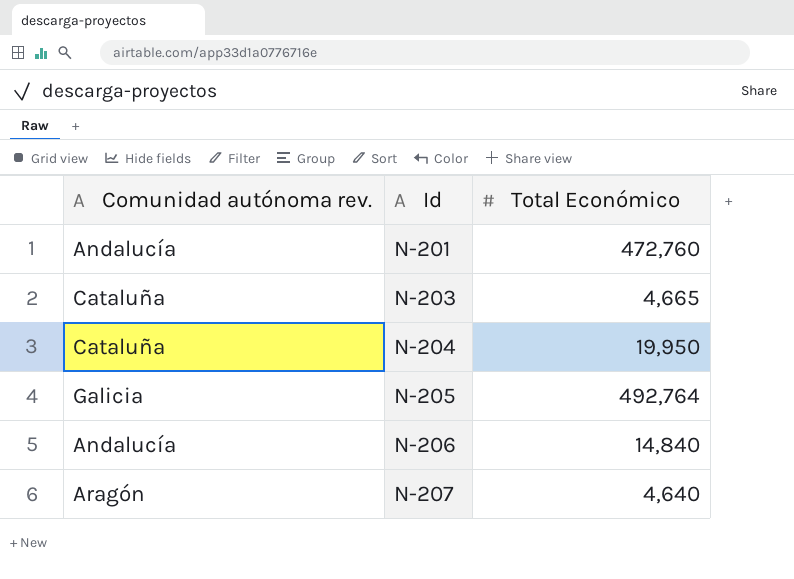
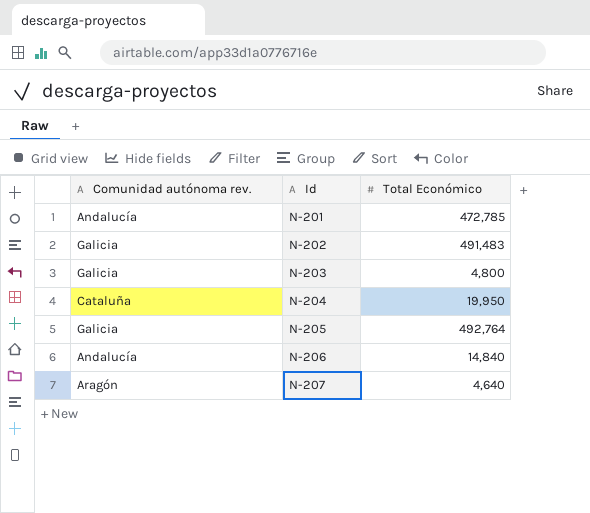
N-201 | Total Económico: 472,760 -> 472,785
row N-202: none -> Galicia | 491,483
N-203 | Comunidad autónoma rev.: Cataluña -> Galicia
N-203 | Total Económico: 4,665 -> 4,800

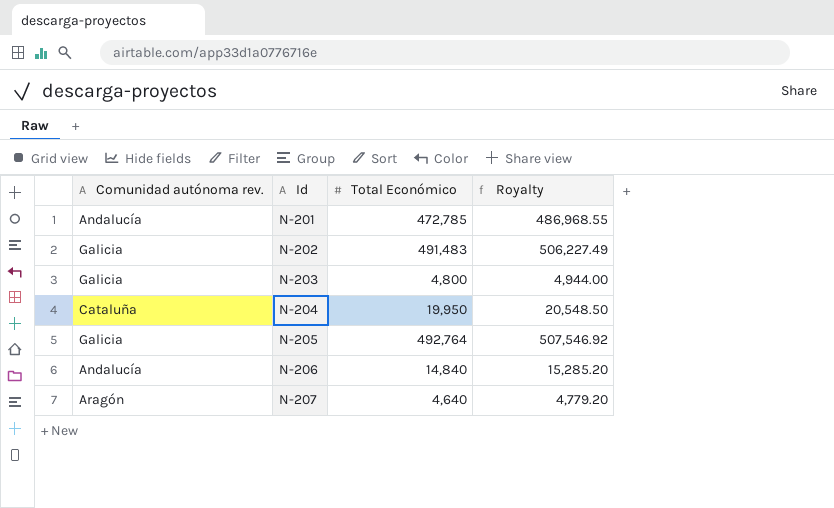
column Royalty | formula: none -> [Total Económico] * 1.03

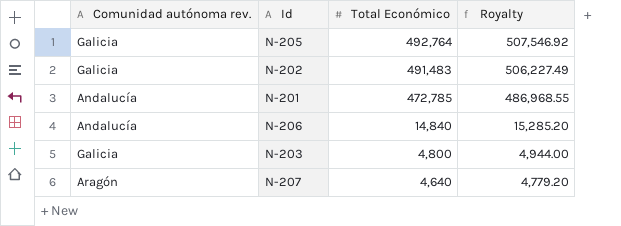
row order: Id ascending -> Total Económico descending
row N-204: Cataluña | 19,950 | 20,548.50 -> none

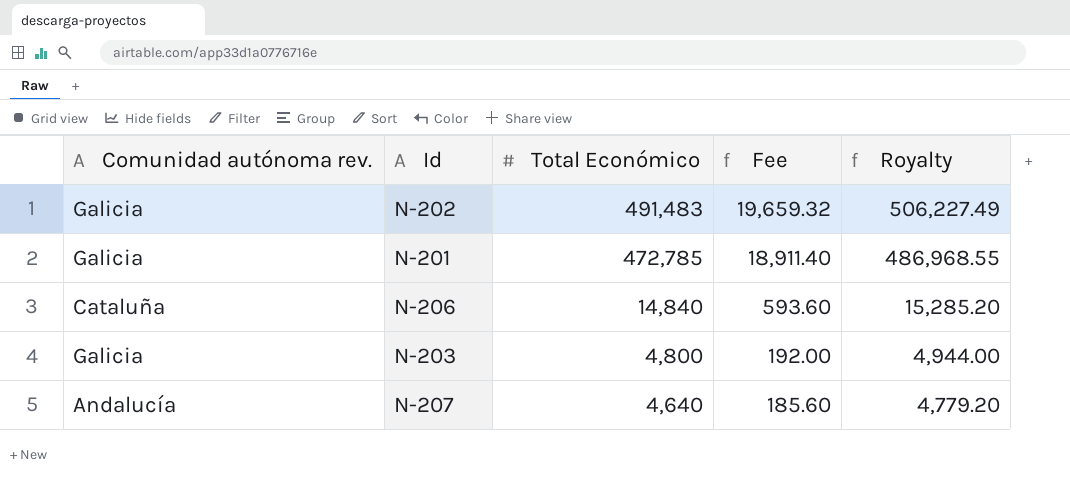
column Fee | formula: none -> [Total Económico] * 0.04
row N-205: Galicia | 492,764 | 507,546.92 -> none
N-201 | Comunidad autónoma rev.: Andalucía -> Galicia
N-206 | Comunidad autónoma rev.: Andalucía -> Cataluña
N-207 | Comunidad autónoma rev.: Aragón -> Andalucía

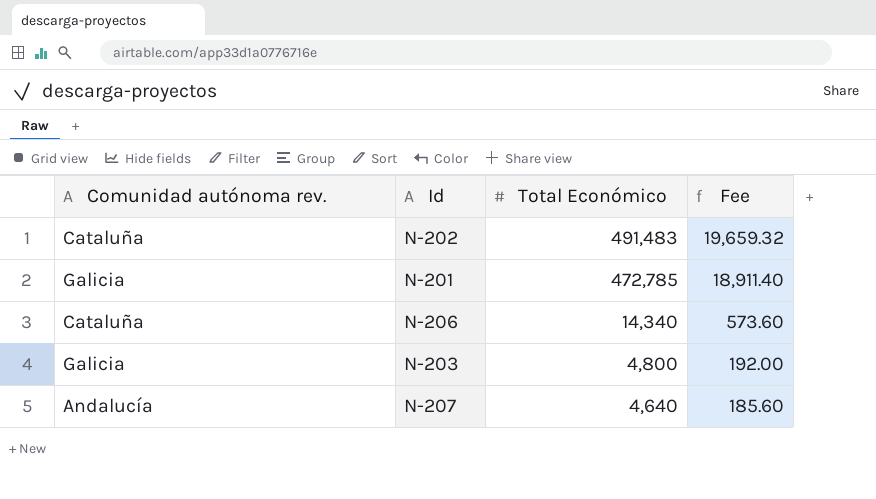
column Royalty | formula: [Total Económico] * 1.03 -> none
N-202 | Comunidad autónoma rev.: Galicia -> Cataluña
N-206 | Total Económico: 14,840 -> 14,340
N-206 | Fee: 593.60 -> 573.60

